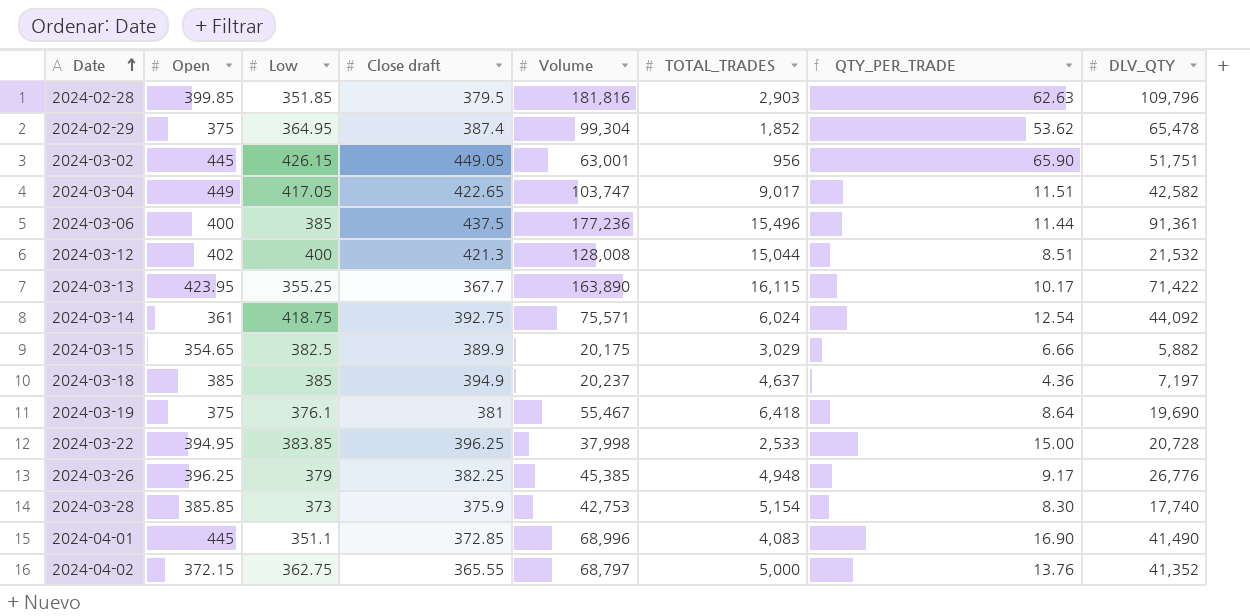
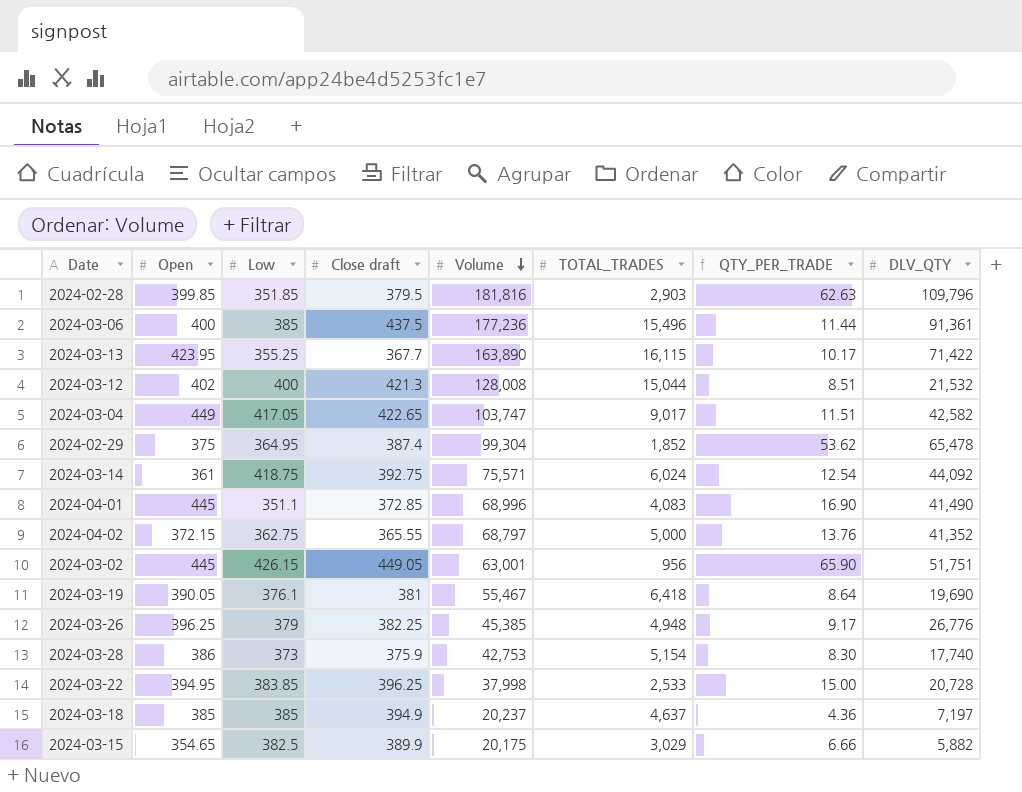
row order: Date ascending -> Volume descending
2024-03-19 | Open: 375 -> 390.05
2024-03-28 | Open: 385.85 -> 386

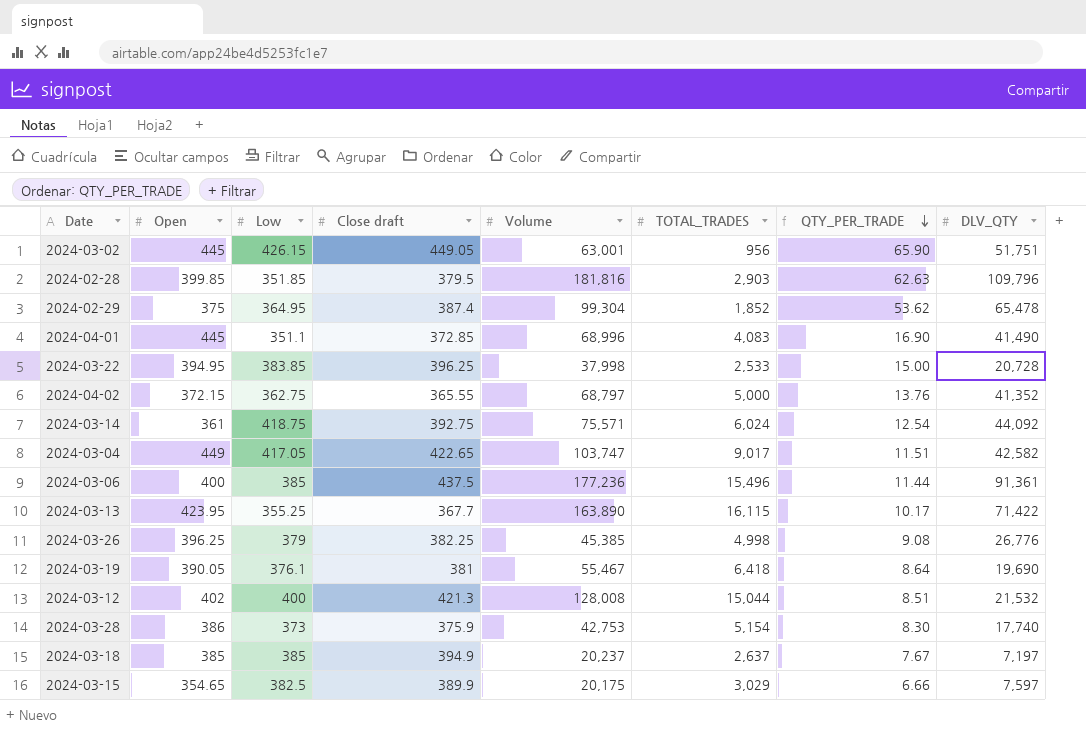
row order: Volume descending -> QTY_PER_TRADE descending
2024-03-26 | TOTAL_TRADES: 4,948 -> 4,998
2024-03-26 | QTY_PER_TRADE: 9.17 -> 9.08
2024-03-18 | TOTAL_TRADES: 4,637 -> 2,637
2024-03-18 | QTY_PER_TRADE: 4.36 -> 7.67
2024-03-15 | DLV_QTY: 5,882 -> 7,597

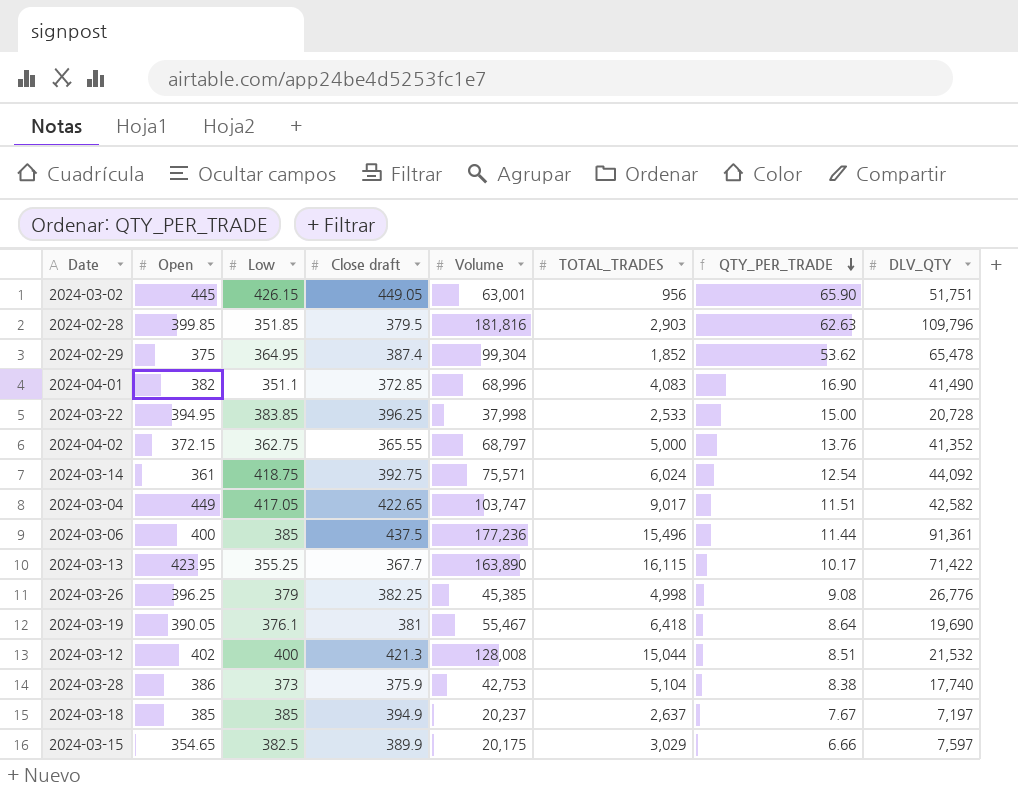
2024-04-01 | Open: 445 -> 382
2024-03-28 | TOTAL_TRADES: 5,154 -> 5,104
2024-03-28 | QTY_PER_TRADE: 8.30 -> 8.38

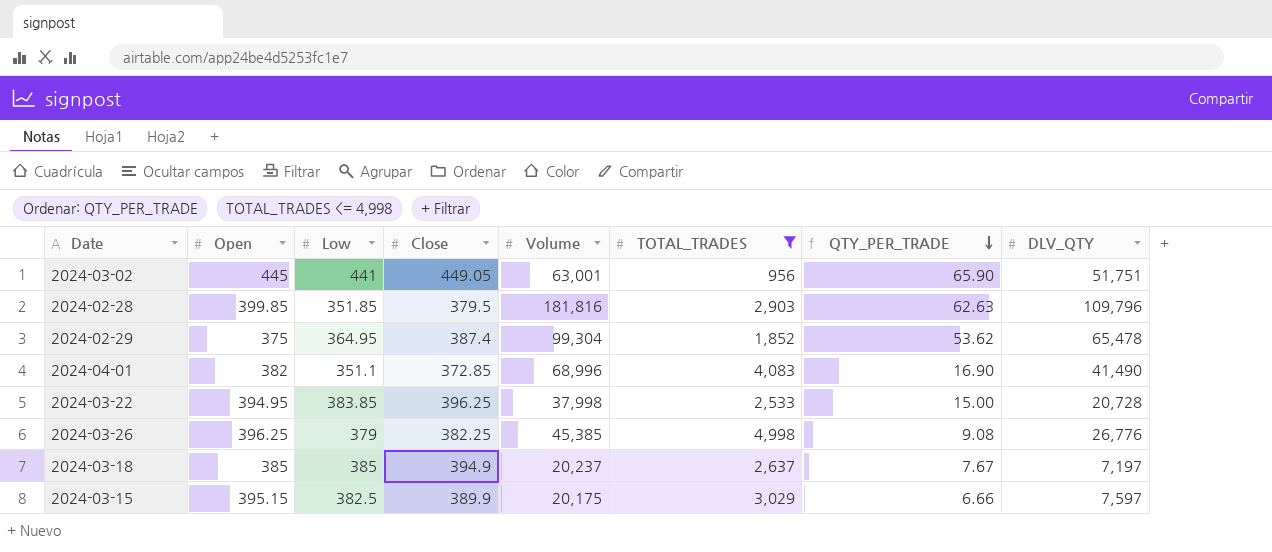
filter: none -> TOTAL_TRADES <= 4,998
column name: Close draft -> Close
2024-03-02 | Low: 426.15 -> 441
2024-03-15 | Open: 354.65 -> 395.15

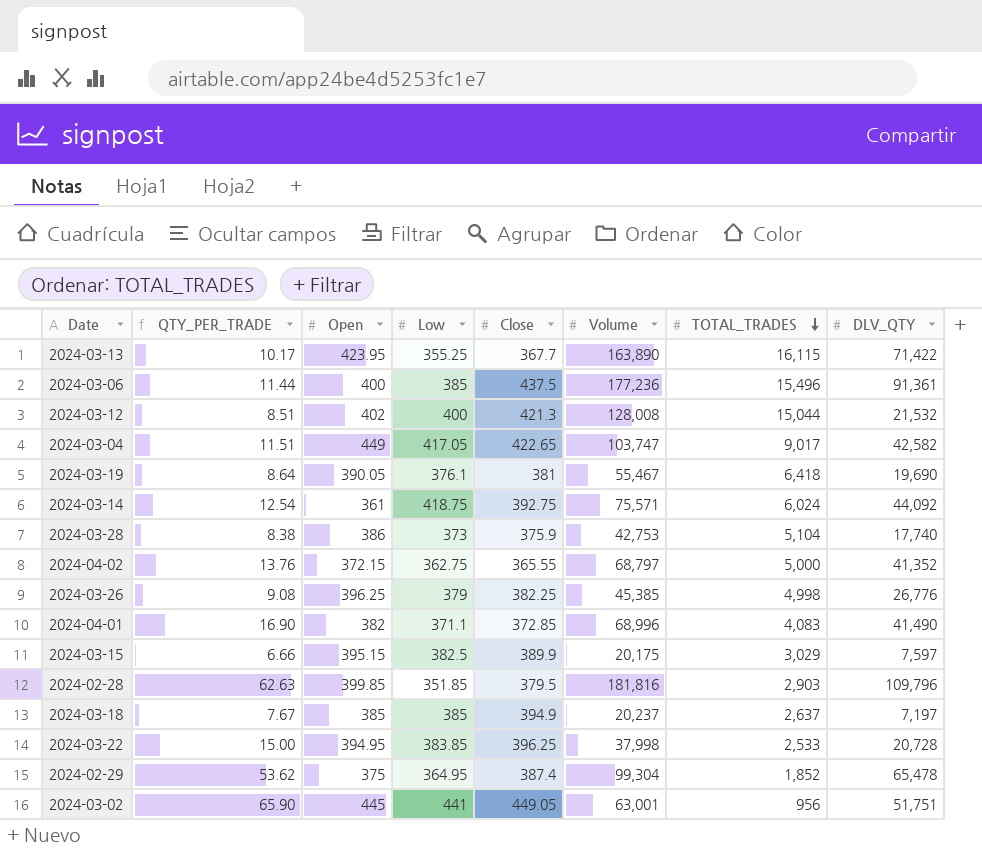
filter: TOTAL_TRADES <= 4,998 -> none
row order: QTY_PER_TRADE descending -> TOTAL_TRADES descending
column QTY_PER_TRADE | position: 7 -> 2
2024-04-01 | Low: 351.1 -> 371.1

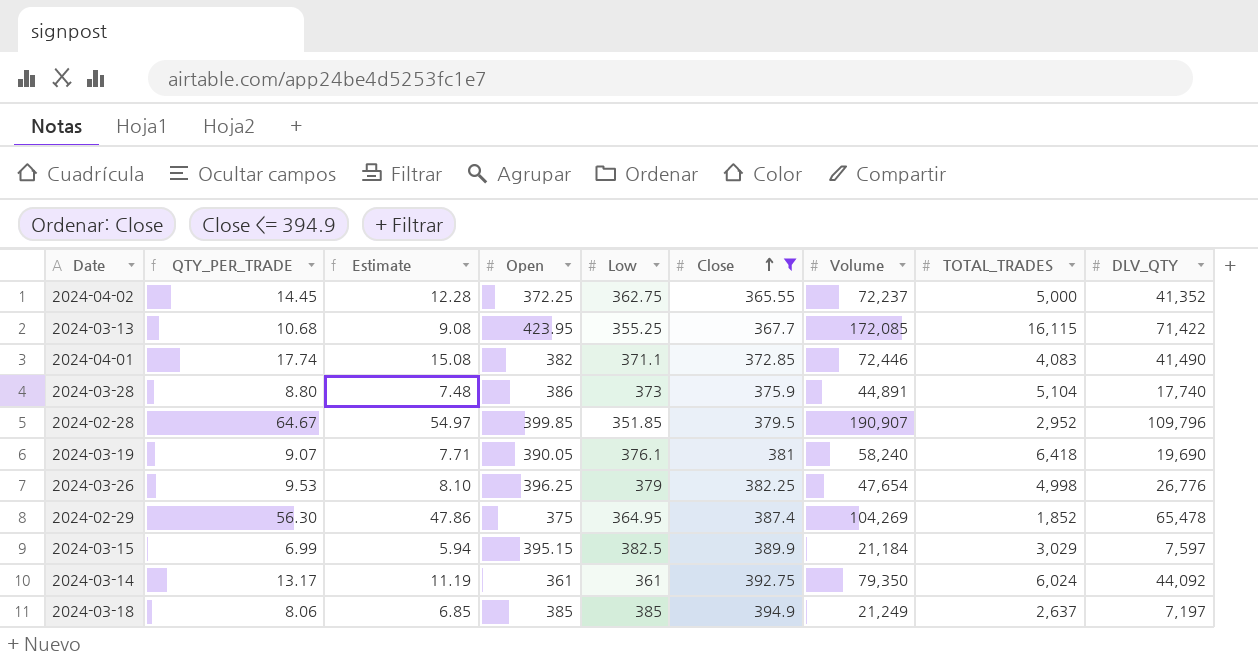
filter: none -> Close <= 394.9
row order: TOTAL_TRADES descending -> Close ascending
column Estimate | formula: none -> [QTY_PER_TRADE] * 0.85
2024-04-02 | QTY_PER_TRADE: 13.76 -> 14.45
2024-04-02 | Open: 372.15 -> 372.25
2024-04-02 | Volume: 68,797 -> 72,237
2024-03-13 | QTY_PER_TRADE: 10.17 -> 10.68
2024-03-13 | Volume: 163,890 -> 172,085
2024-04-01 | QTY_PER_TRADE: 16.90 -> 17.74
2024-04-01 | Volume: 68,996 -> 72,446
2024-03-28 | QTY_PER_TRADE: 8.38 -> 8.80
2024-03-28 | Volume: 42,753 -> 44,891
2024-02-28 | QTY_PER_TRADE: 62.63 -> 64.67
2024-02-28 | Volume: 181,816 -> 190,907
2024-02-28 | TOTAL_TRADES: 2,903 -> 2,952
2024-03-19 | QTY_PER_TRADE: 8.64 -> 9.07
2024-03-19 | Volume: 55,467 -> 58,240
2024-03-26 | QTY_PER_TRADE: 9.08 -> 9.53
2024-03-26 | Volume: 45,385 -> 47,654
2024-02-29 | QTY_PER_TRADE: 53.62 -> 56.30
2024-02-29 | Volume: 99,304 -> 104,269
2024-03-15 | QTY_PER_TRADE: 6.66 -> 6.99
2024-03-15 | Volume: 20,175 -> 21,184
2024-03-14 | QTY_PER_TRADE: 12.54 -> 13.17
2024-03-14 | Low: 418.75 -> 361
2024-03-14 | Volume: 75,571 -> 79,350
2024-03-18 | QTY_PER_TRADE: 7.67 -> 8.06
2024-03-18 | Volume: 20,237 -> 21,249

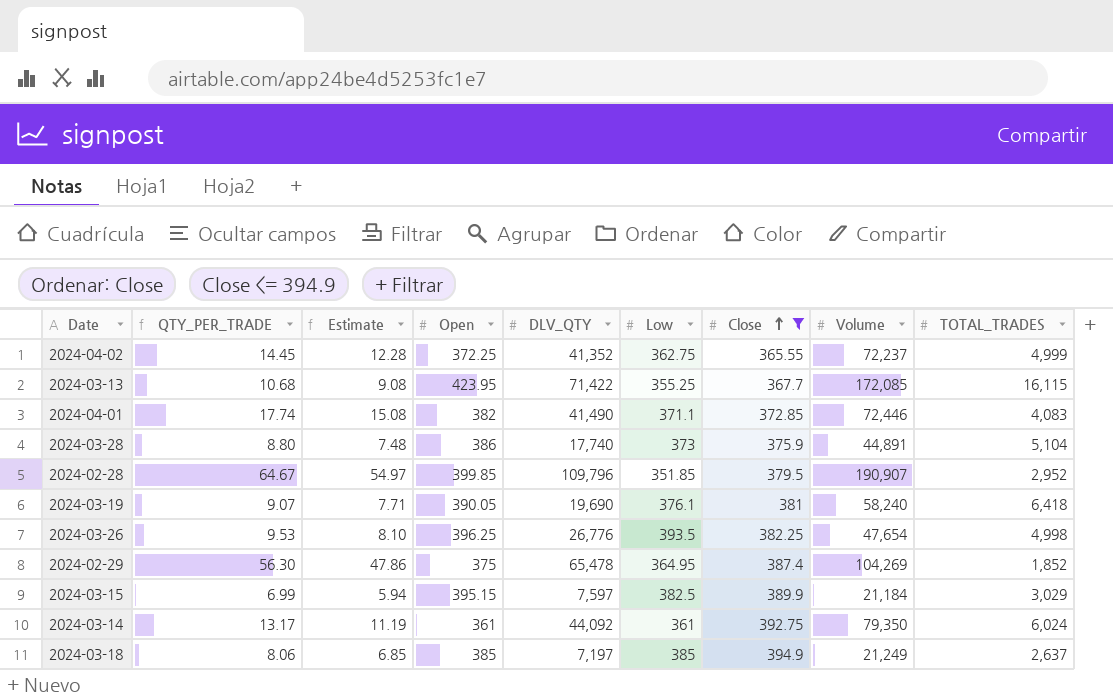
column DLV_QTY | position: 9 -> 5
2024-04-02 | TOTAL_TRADES: 5,000 -> 4,999
2024-03-26 | Low: 379 -> 393.5

